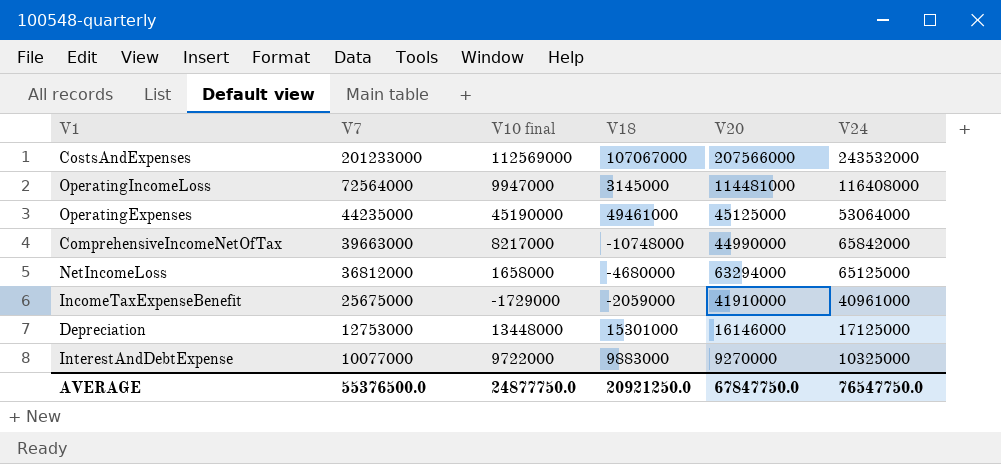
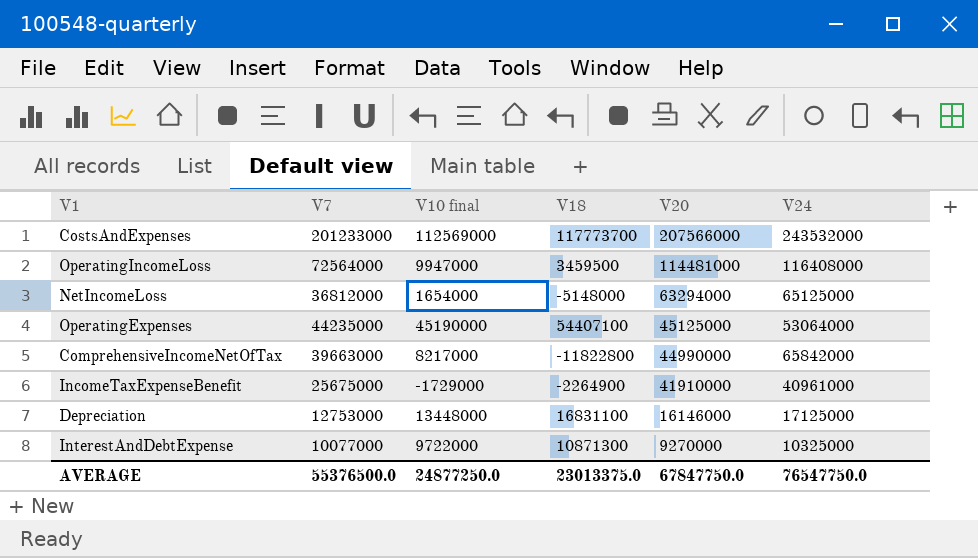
row order: V7 descending -> V20 descending
CostsAndExpenses | V18: 107067000 -> 117773700
OperatingIncomeLoss | V18: 3145000 -> 3459500
NetIncomeLoss | V10 final: 1658000 -> 1654000
NetIncomeLoss | V18: -4680000 -> -5148000
OperatingExpenses | V18: 49461000 -> 54407100
ComprehensiveIncomeNetOfTax | V18: -10748000 -> -11822800
IncomeTaxExpenseBenefit | V18: -2059000 -> -2264900
Depreciation | V18: 15301000 -> 16831100
InterestAndDebtExpense | V18: 9883000 -> 10871300
AVERAGE | V10 final: 24877750.0 -> 24877250.0
AVERAGE | V18: 20921250.0 -> 23013375.0

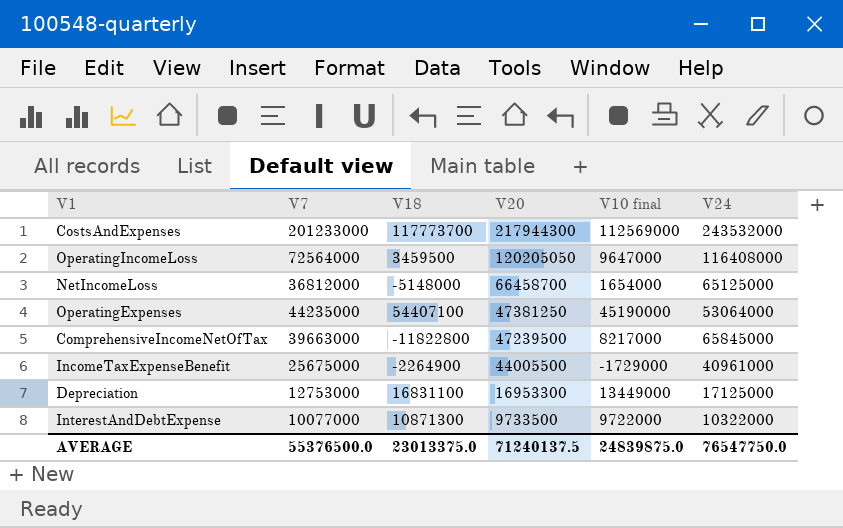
column V10 final | position: 3 -> 5
CostsAndExpenses | V20: 207566000 -> 217944300
OperatingIncomeLoss | V20: 114481000 -> 120205050
OperatingIncomeLoss | V10 final: 9947000 -> 9647000
NetIncomeLoss | V20: 63294000 -> 66458700
OperatingExpenses | V20: 45125000 -> 47381250
ComprehensiveIncomeNetOfTax | V20: 44990000 -> 47239500
ComprehensiveIncomeNetOfTax | V24: 65842000 -> 65845000
IncomeTaxExpenseBenefit | V20: 41910000 -> 44005500
Depreciation | V20: 16146000 -> 16953300
Depreciation | V10 final: 13448000 -> 13449000
InterestAndDebtExpense | V20: 9270000 -> 9733500
InterestAndDebtExpense | V24: 10325000 -> 10322000
AVERAGE | V20: 67847750.0 -> 71240137.5
AVERAGE | V10 final: 24877250.0 -> 24839875.0

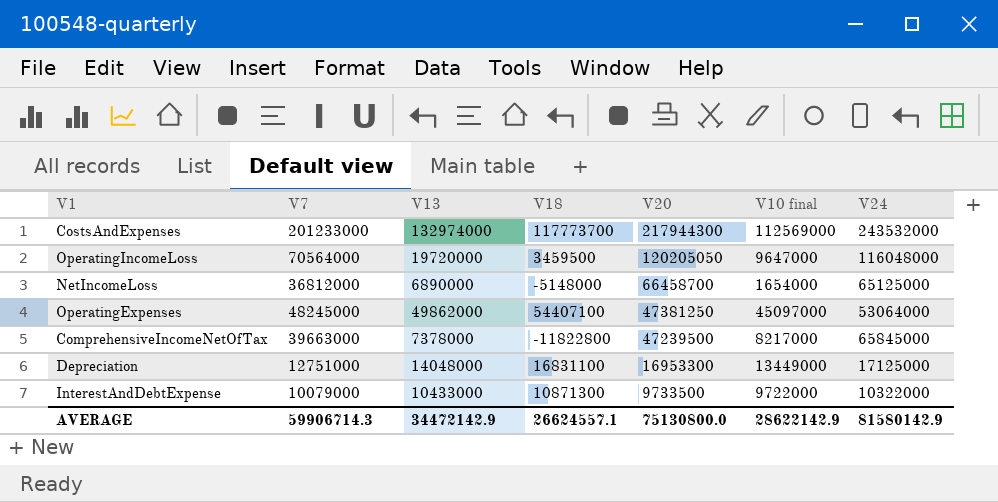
column V13 | position: none -> 3
row IncomeTaxExpenseBenefit: 25675000 | -2264900 | 44005500 | -1729000 | 40961000 -> none
OperatingIncomeLoss | V7: 72564000 -> 70564000
OperatingIncomeLoss | V24: 116408000 -> 116048000
OperatingExpenses | V7: 44235000 -> 48245000
OperatingExpenses | V10 final: 45190000 -> 45097000
Depreciation | V7: 12753000 -> 12751000
InterestAndDebtExpense | V7: 10077000 -> 10079000
AVERAGE | V7: 55376500.0 -> 59906714.3
AVERAGE | V18: 23013375.0 -> 26624557.1
AVERAGE | V20: 71240137.5 -> 75130800.0
AVERAGE | V10 final: 24839875.0 -> 28622142.9
AVERAGE | V24: 76547750.0 -> 81580142.9

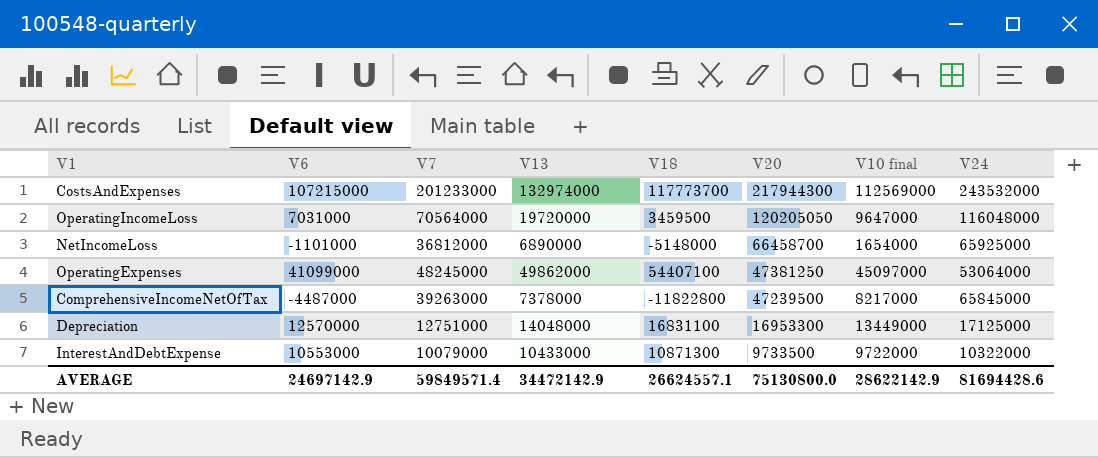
column V6 | position: none -> 2
NetIncomeLoss | V24: 65125000 -> 65925000
ComprehensiveIncomeNetOfTax | V7: 39663000 -> 39263000
AVERAGE | V7: 59906714.3 -> 59849571.4
AVERAGE | V24: 81580142.9 -> 81694428.6

